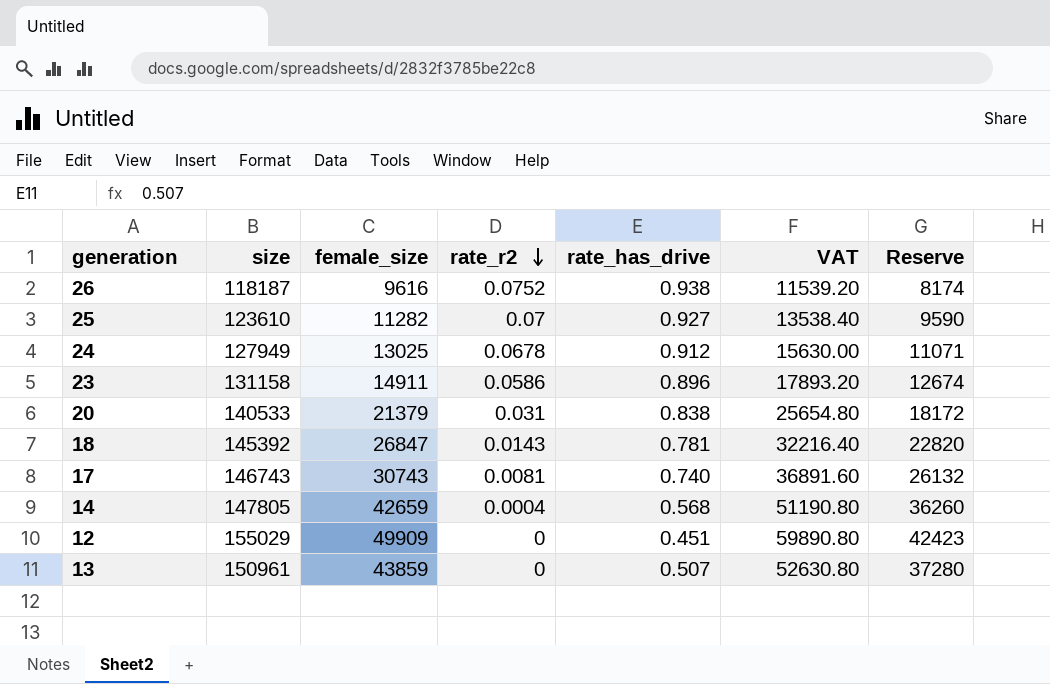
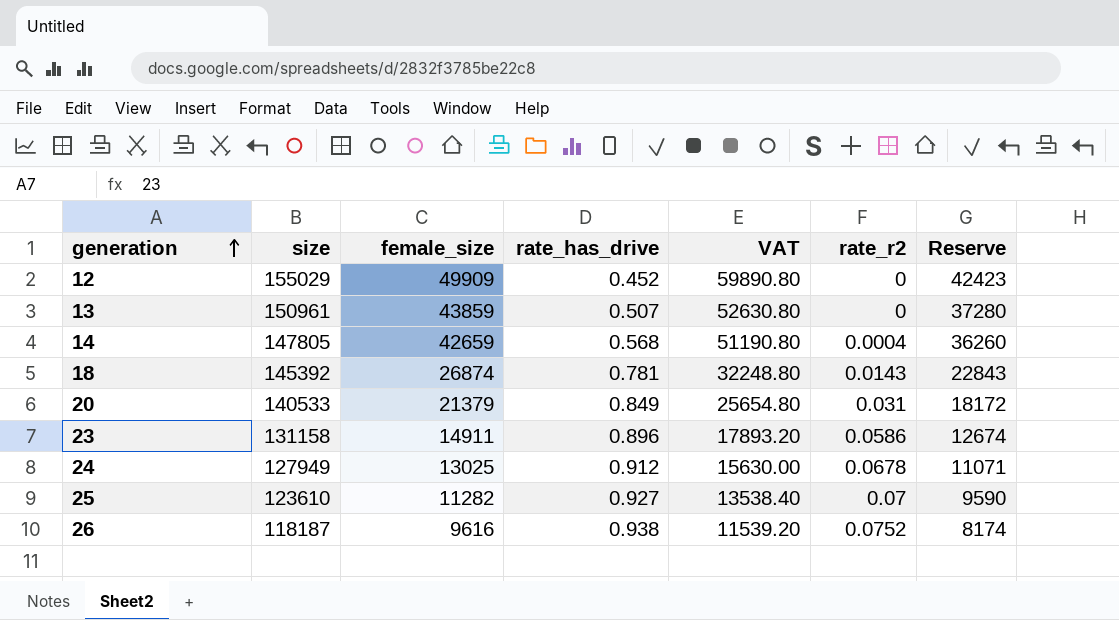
row order: rate_r2 descending -> generation ascending
column rate_r2 | position: 4 -> 6
row 17: 146743 | 30743 | 0.0081 | 0.740 | 36891.60 | 26132 -> none
12 | rate_has_drive: 0.451 -> 0.452
18 | female_size: 26847 -> 26874
18 | VAT: 32216.40 -> 32248.80
18 | Reserve: 22820 -> 22843
20 | rate_has_drive: 0.838 -> 0.849

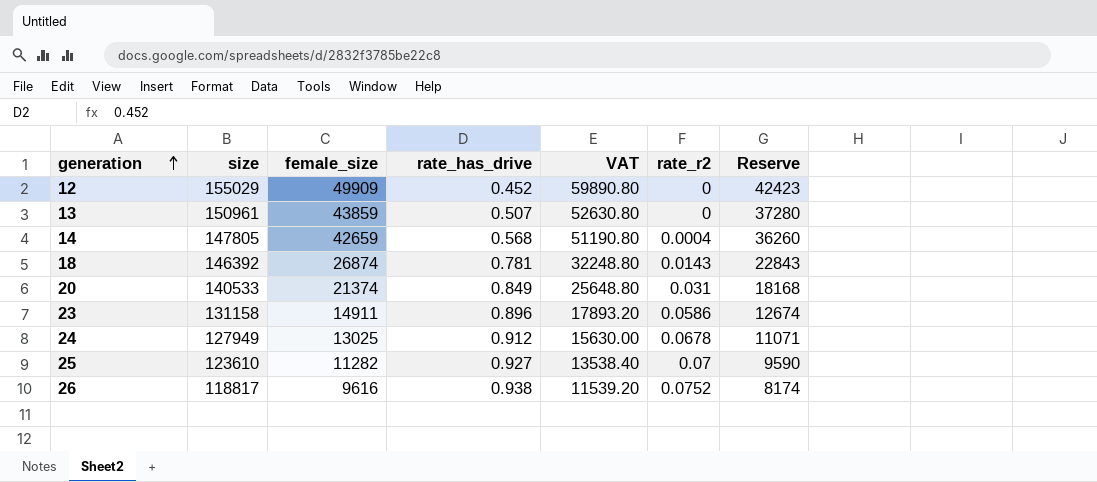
18 | size: 145392 -> 146392
20 | female_size: 21379 -> 21374
20 | VAT: 25654.80 -> 25648.80
20 | Reserve: 18172 -> 18168
26 | size: 118187 -> 118817

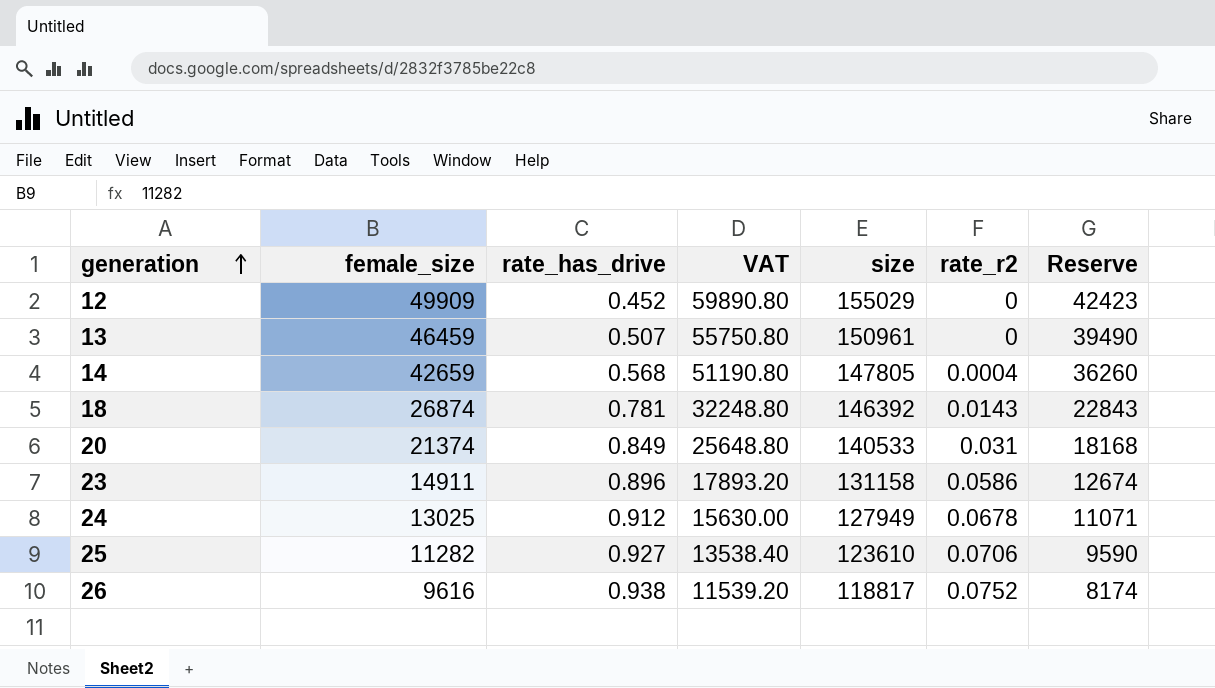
column size | position: 2 -> 5
13 | female_size: 43859 -> 46459
13 | VAT: 52630.80 -> 55750.80
13 | Reserve: 37280 -> 39490
25 | rate_r2: 0.07 -> 0.0706

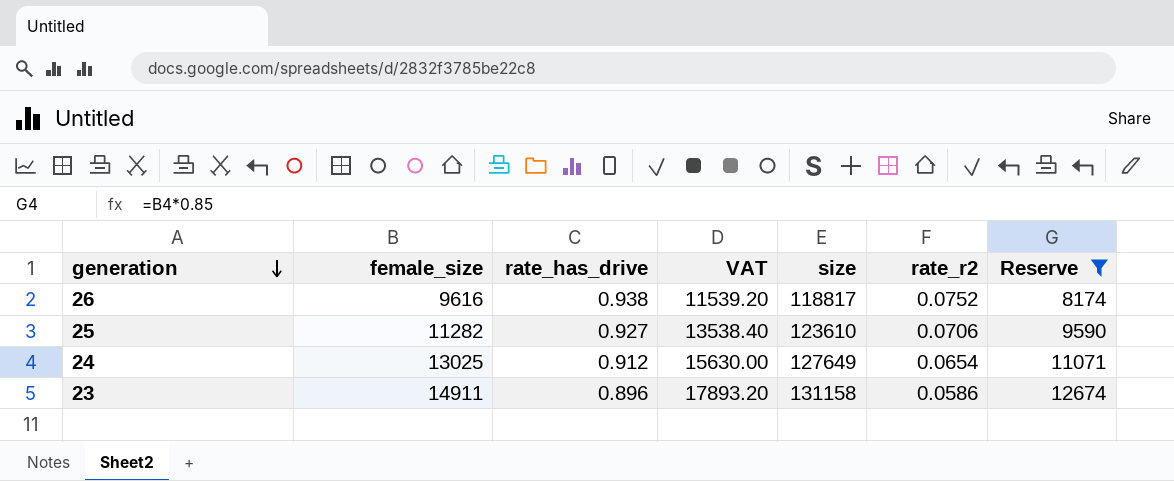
filter: none -> Reserve <= 12674
row order: generation ascending -> generation descending
24 | size: 127949 -> 127649
24 | rate_r2: 0.0678 -> 0.0654

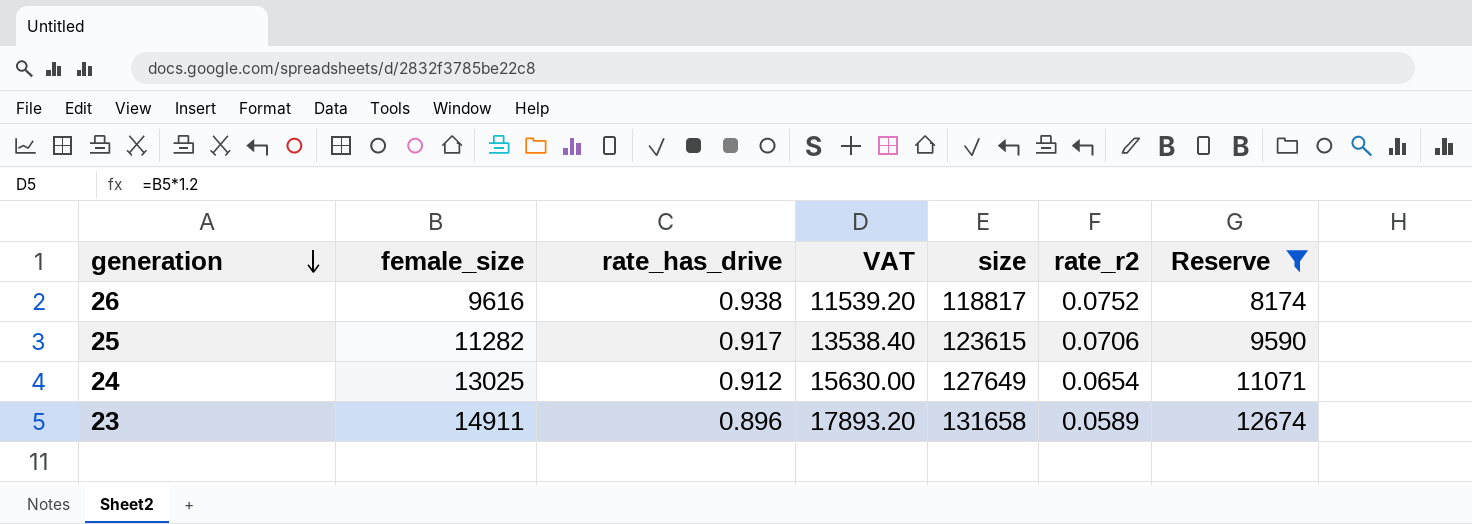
25 | rate_has_drive: 0.927 -> 0.917
25 | size: 123610 -> 123615
23 | size: 131158 -> 131658
23 | rate_r2: 0.0586 -> 0.0589

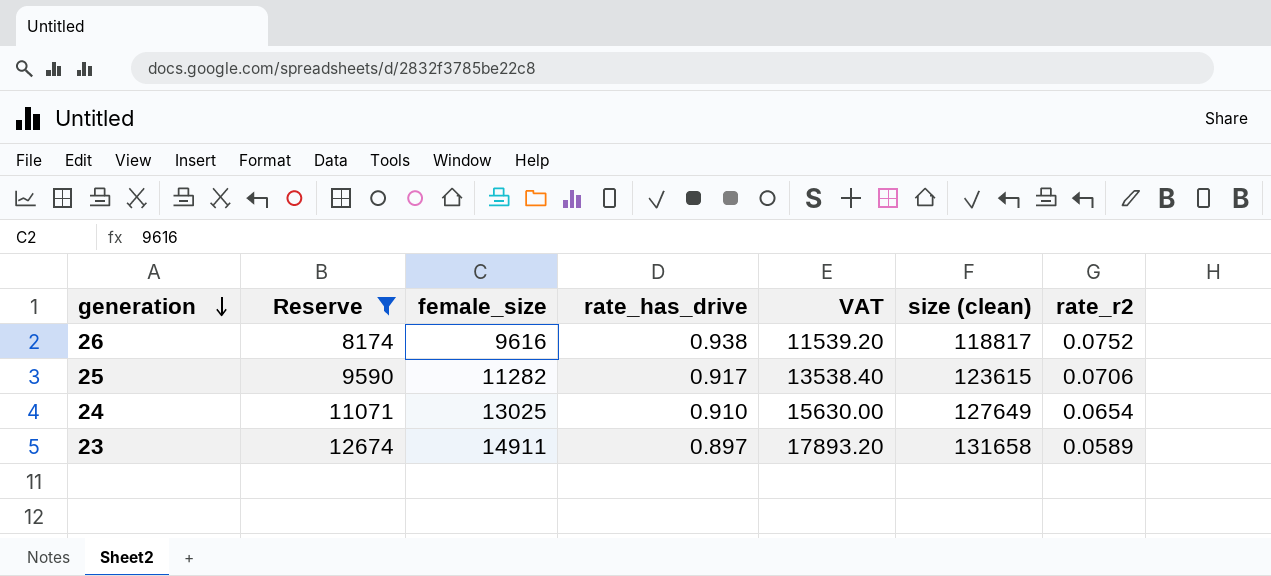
column Reserve | position: 7 -> 2
column name: size -> size (clean)
24 | rate_has_drive: 0.912 -> 0.910
23 | rate_has_drive: 0.896 -> 0.897

